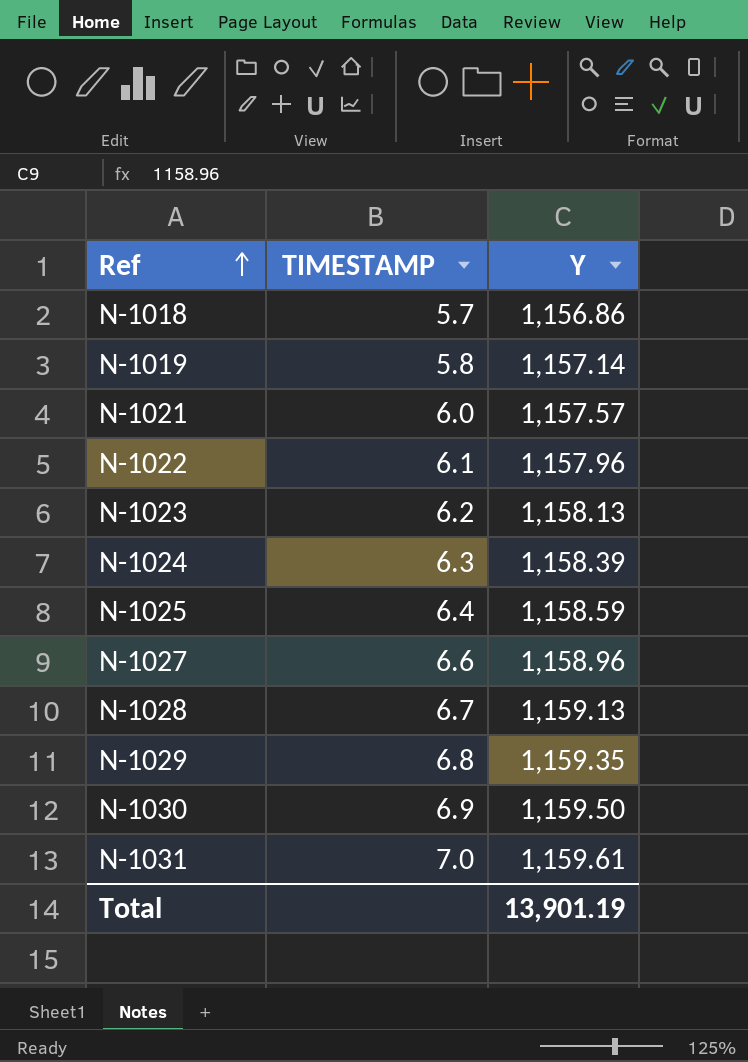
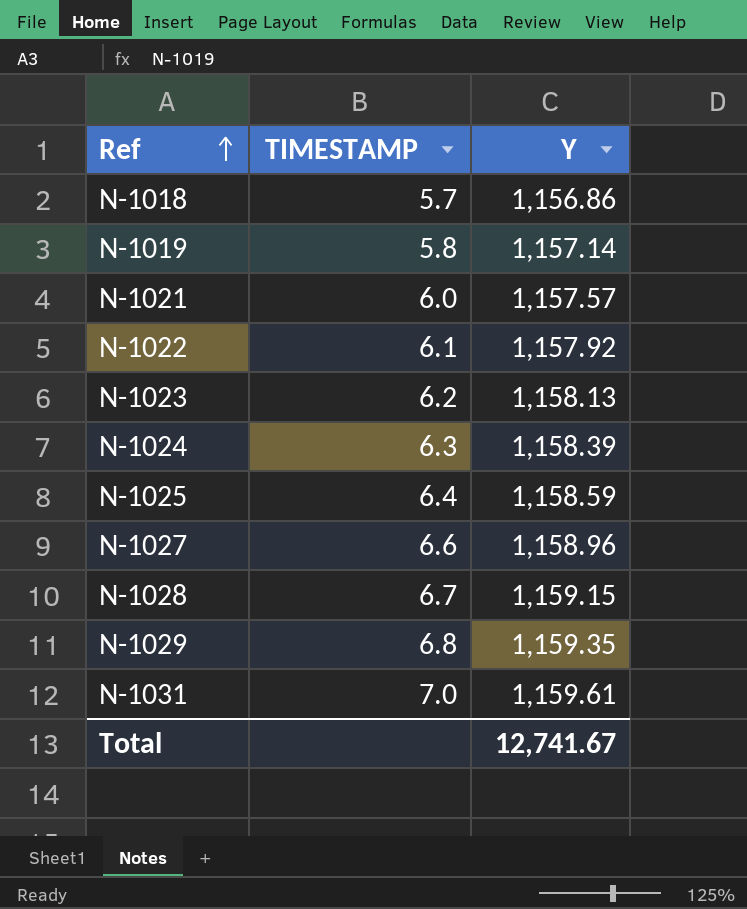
row N-1030: 6.9 | 1,159.50 -> none
N-1022 | Y: 1,157.96 -> 1,157.92
N-1028 | Y: 1,159.13 -> 1,159.15
Total | Y: 13,901.19 -> 12,741.67

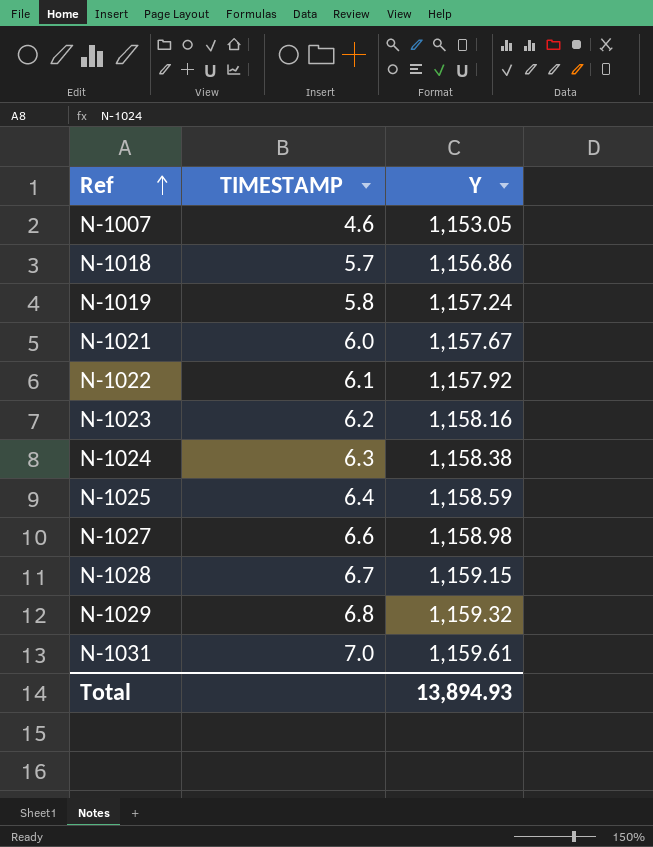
row N-1007: none -> 4.6 | 1,153.05
N-1019 | Y: 1,157.14 -> 1,157.24
N-1021 | Y: 1,157.57 -> 1,157.67
N-1023 | Y: 1,158.13 -> 1,158.16
N-1024 | Y: 1,158.39 -> 1,158.38
N-1027 | Y: 1,158.96 -> 1,158.98
N-1029 | Y: 1,159.35 -> 1,159.32
Total | Y: 12,741.67 -> 13,894.93

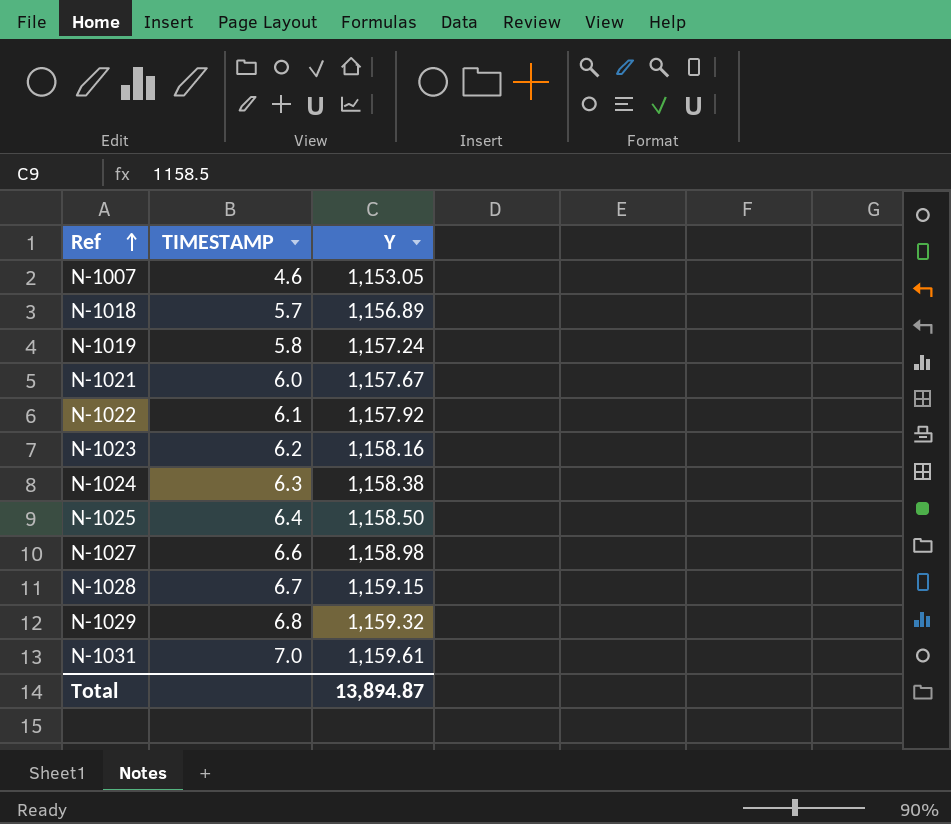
N-1018 | Y: 1,156.86 -> 1,156.89
N-1025 | Y: 1,158.59 -> 1,158.50
Total | Y: 13,894.93 -> 13,894.87

